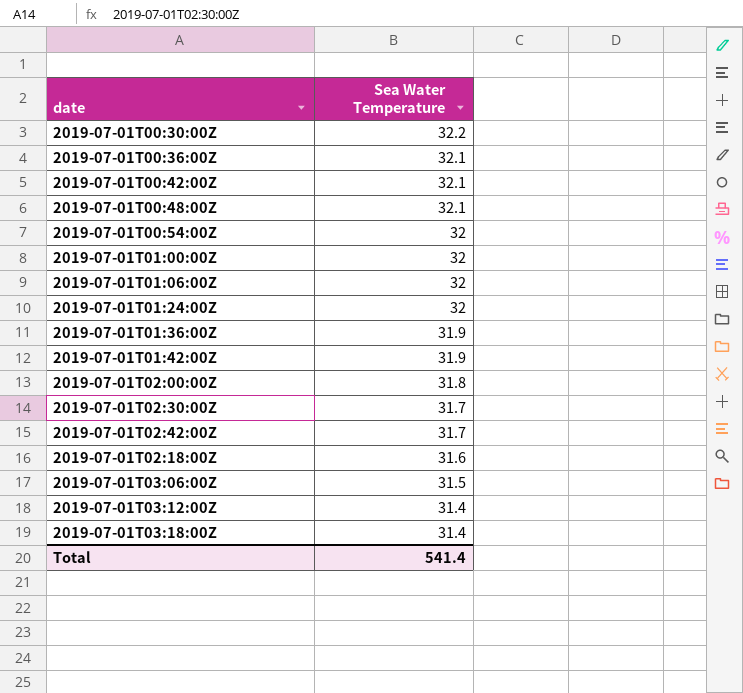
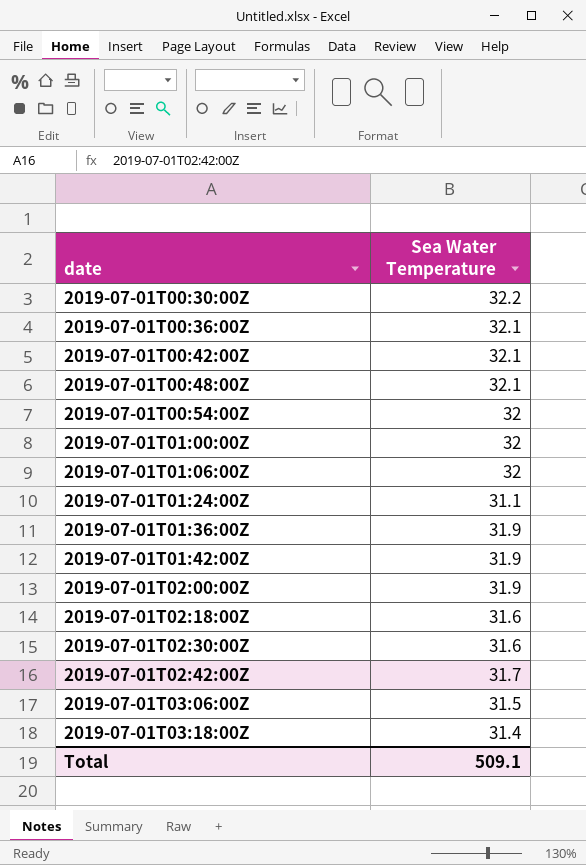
row order: Sea Water Temperature descending -> date ascending
row 2019-07-01T03:12:00Z: 31.4 -> none
2019-07-01T01:24:00Z | Sea Water Temperature: 32 -> 31.1
2019-07-01T02:00:00Z | Sea Water Temperature: 31.8 -> 31.9
2019-07-01T02:30:00Z | Sea Water Temperature: 31.7 -> 31.6
Total | Sea Water Temperature: 541.4 -> 509.1

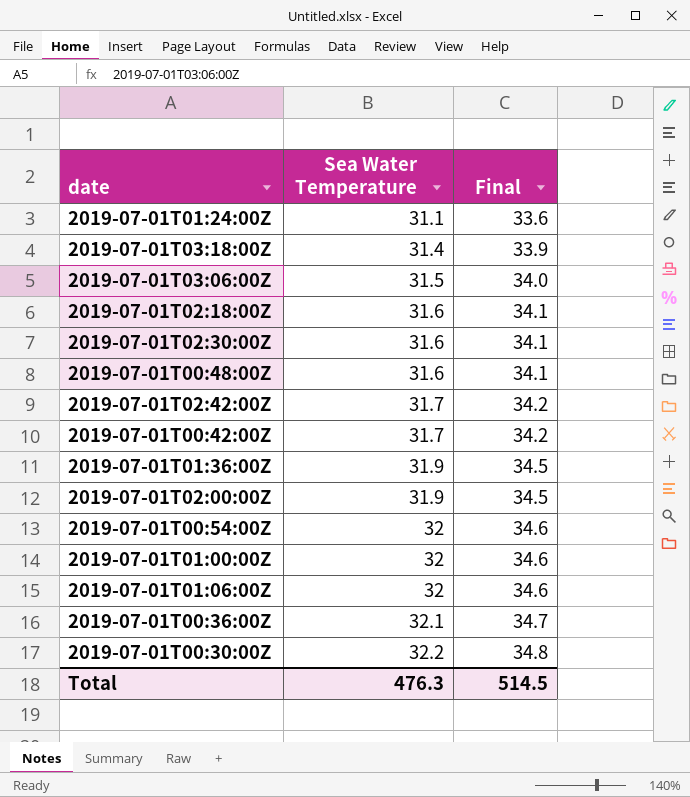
row order: date ascending -> Sea Water Temperature ascending
column Final | formula: none -> [Sea Water Temperature] * 1.08
row 2019-07-01T01:42:00Z: 31.9 -> none
2019-07-01T00:48:00Z | Sea Water Temperature: 32.1 -> 31.6
2019-07-01T00:42:00Z | Sea Water Temperature: 32.1 -> 31.7
Total | Sea Water Temperature: 509.1 -> 476.3

